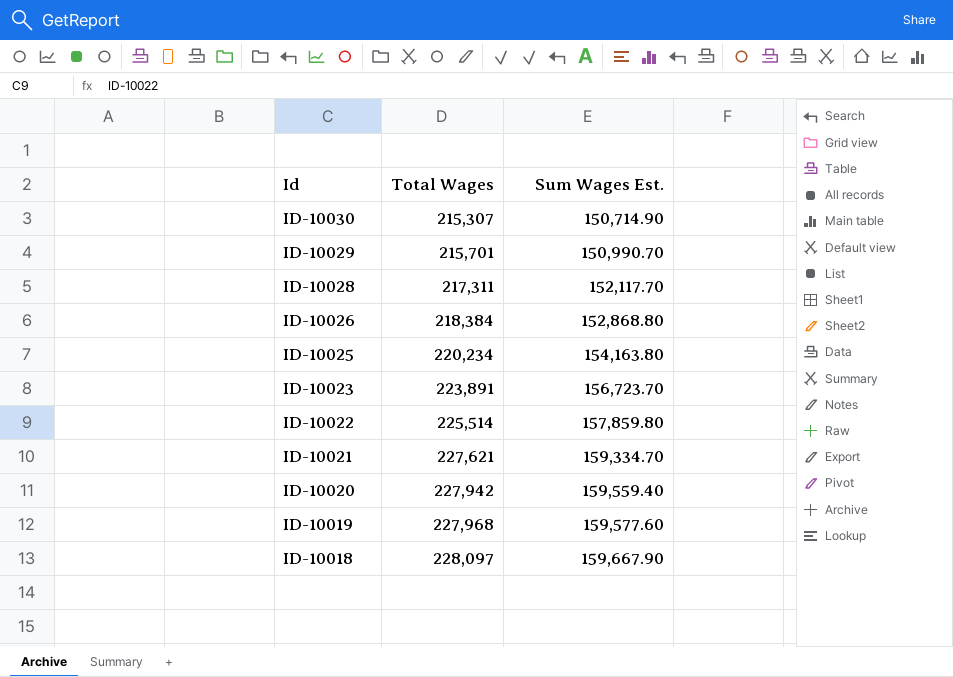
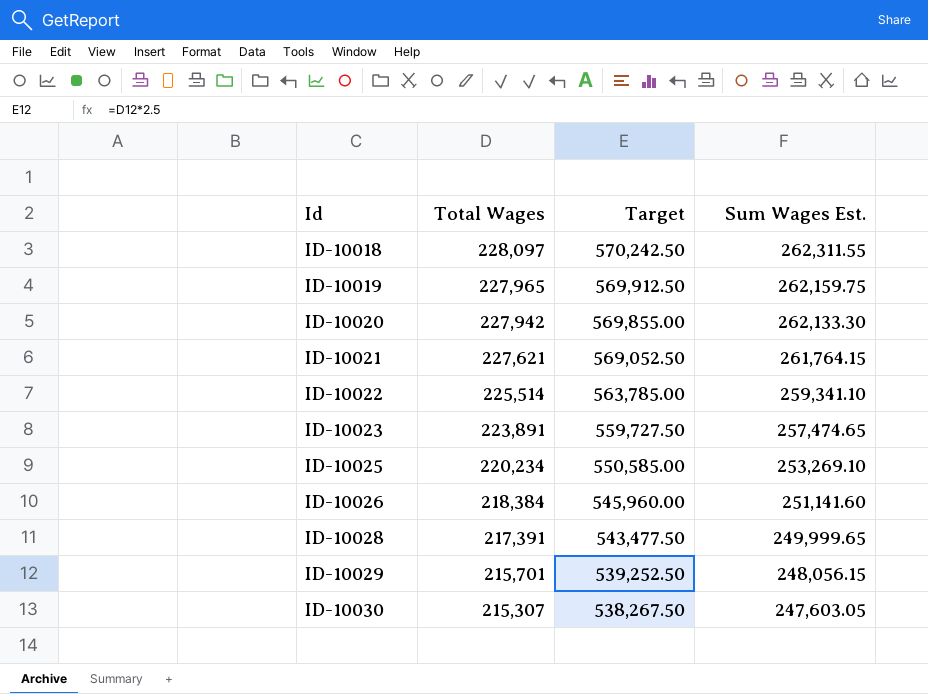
row order: Id descending -> Id ascending
column Target | formula: none -> [Total Wages] * 2.5
column Sum Wages Est. | formula: [Total Wages] * 0.7 -> [Total Wages] * 1.15
ID-10019 | Total Wages: 227,968 -> 227,965
ID-10028 | Total Wages: 217,311 -> 217,391

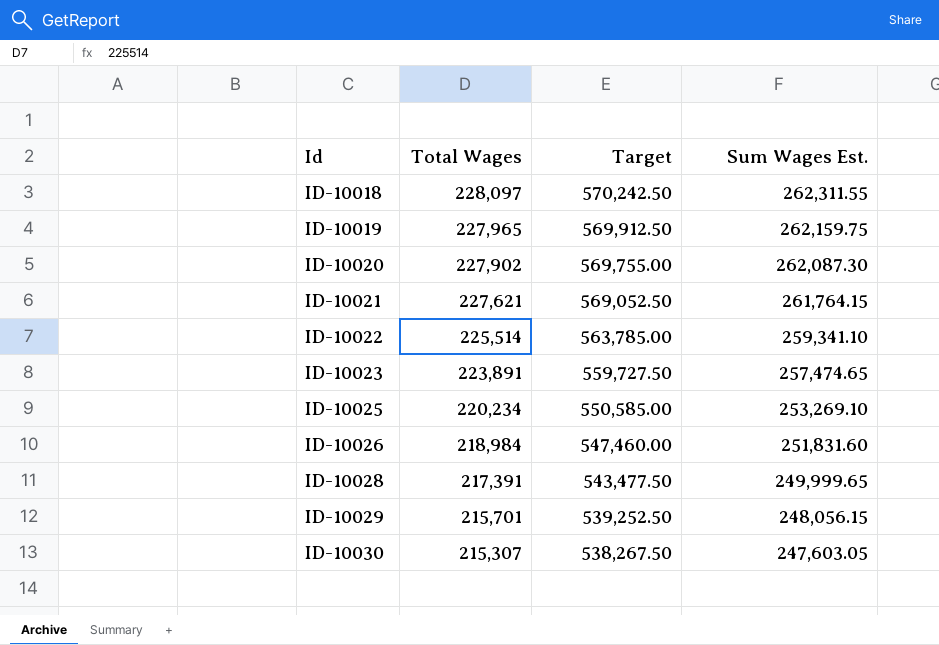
ID-10020 | Total Wages: 227,942 -> 227,902
ID-10020 | Target: 569,855.00 -> 569,755.00
ID-10020 | Sum Wages Est.: 262,133.30 -> 262,087.30
ID-10026 | Total Wages: 218,384 -> 218,984
ID-10026 | Target: 545,960.00 -> 547,460.00
ID-10026 | Sum Wages Est.: 251,141.60 -> 251,831.60

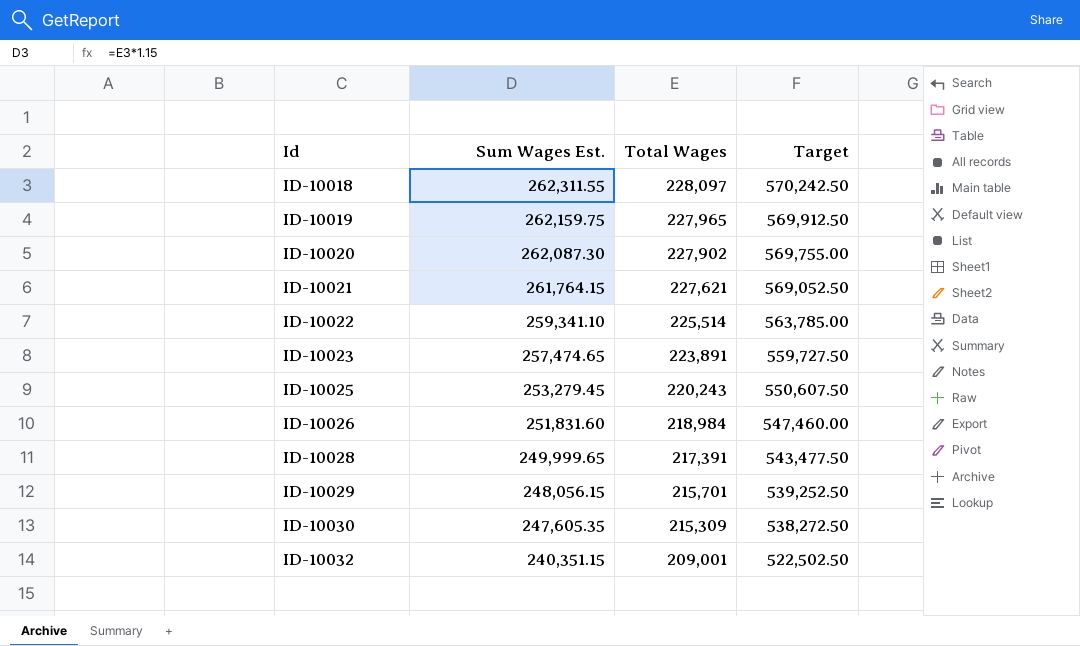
column Sum Wages Est. | position: 4 -> 2
ID-10025 | Sum Wages Est.: 253,269.10 -> 253,279.45
ID-10025 | Total Wages: 220,234 -> 220,243
ID-10025 | Target: 550,585.00 -> 550,607.50
ID-10030 | Sum Wages Est.: 247,603.05 -> 247,605.35
ID-10030 | Total Wages: 215,307 -> 215,309
ID-10030 | Target: 538,267.50 -> 538,272.50
row ID-10032: none -> 240,351.15 | 209,001 | 522,502.50

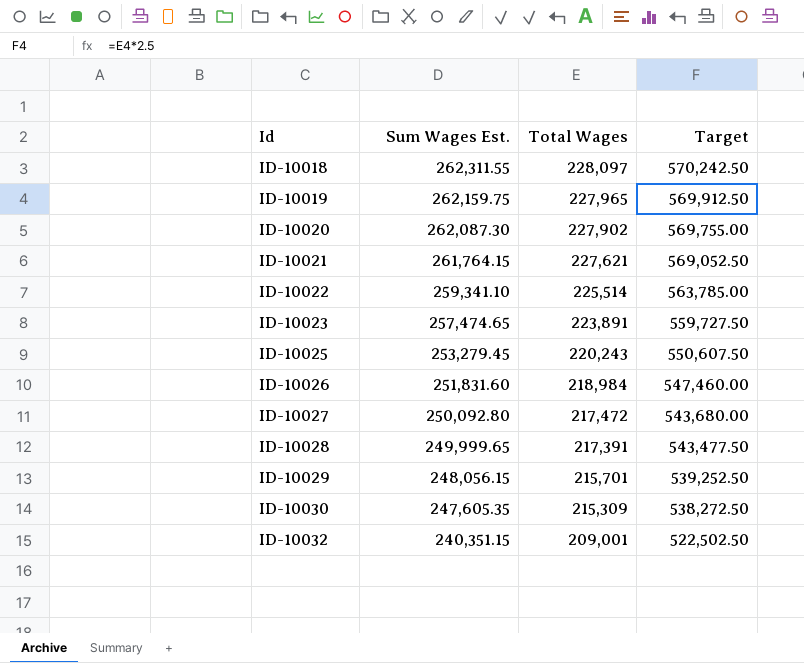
row ID-10027: none -> 250,092.80 | 217,472 | 543,680.00

